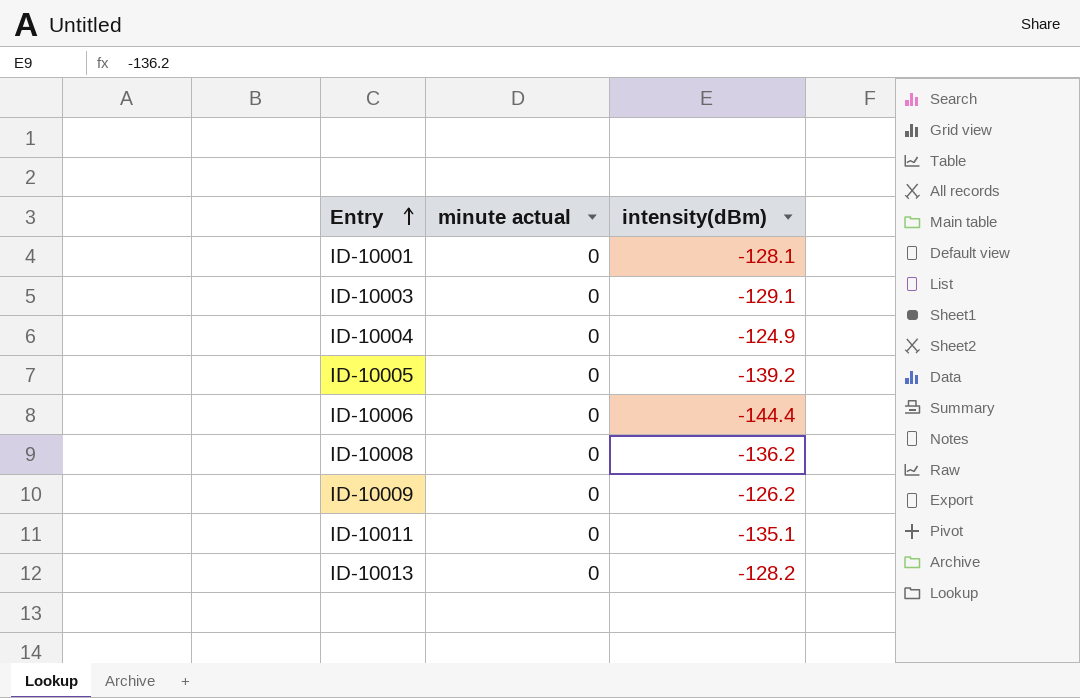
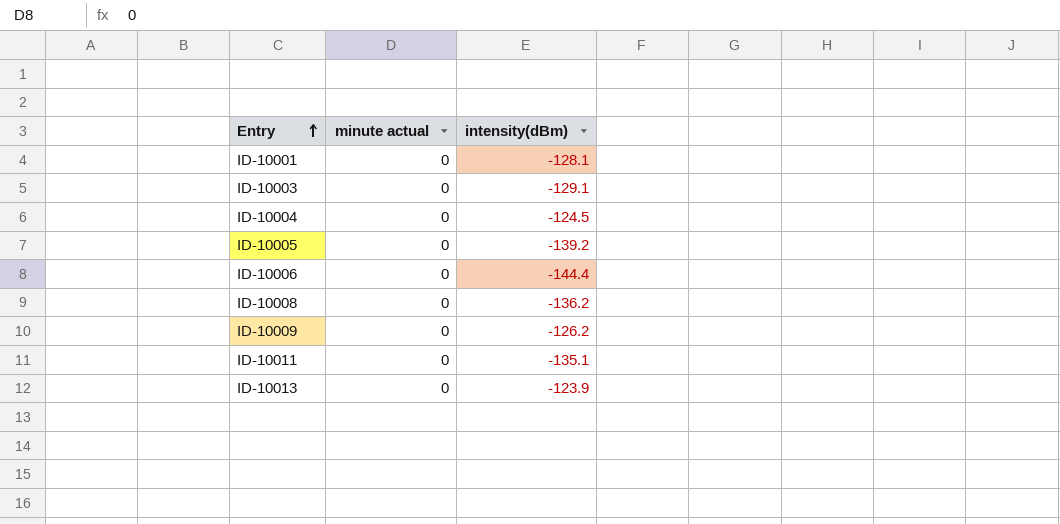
ID-10004 | intensity(dBm): -124.9 -> -124.5
ID-10013 | intensity(dBm): -128.2 -> -123.9

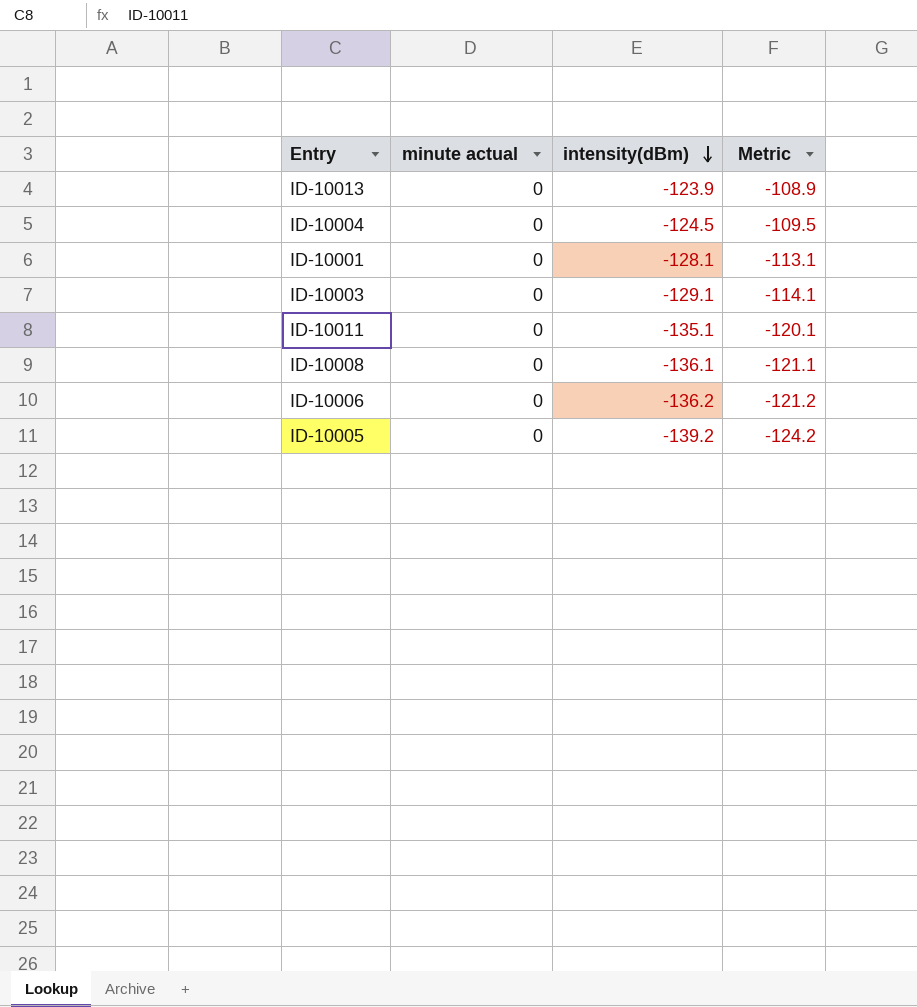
row order: Entry ascending -> intensity(dBm) descending
column Metric | formula: none -> [intensity(dBm)] + 15
row ID-10009: 0 | -126.2 -> none
ID-10008 | intensity(dBm): -136.2 -> -136.1
ID-10006 | intensity(dBm): -144.4 -> -136.2

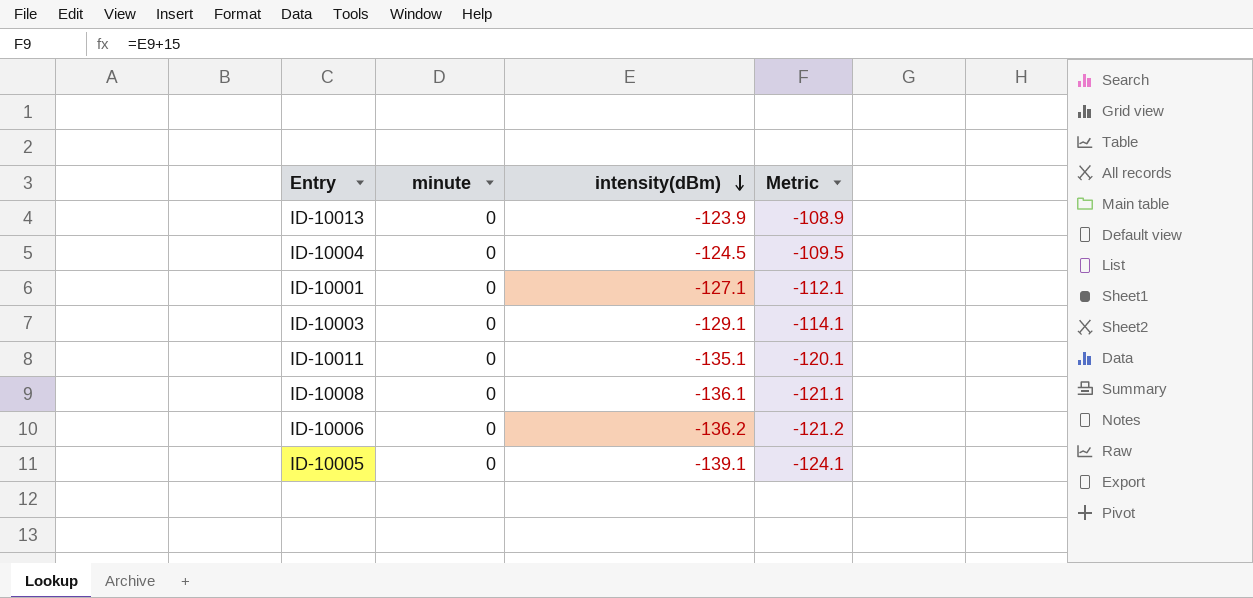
column name: minute actual -> minute
ID-10001 | intensity(dBm): -128.1 -> -127.1
ID-10001 | Metric: -113.1 -> -112.1
ID-10005 | intensity(dBm): -139.2 -> -139.1
ID-10005 | Metric: -124.2 -> -124.1

